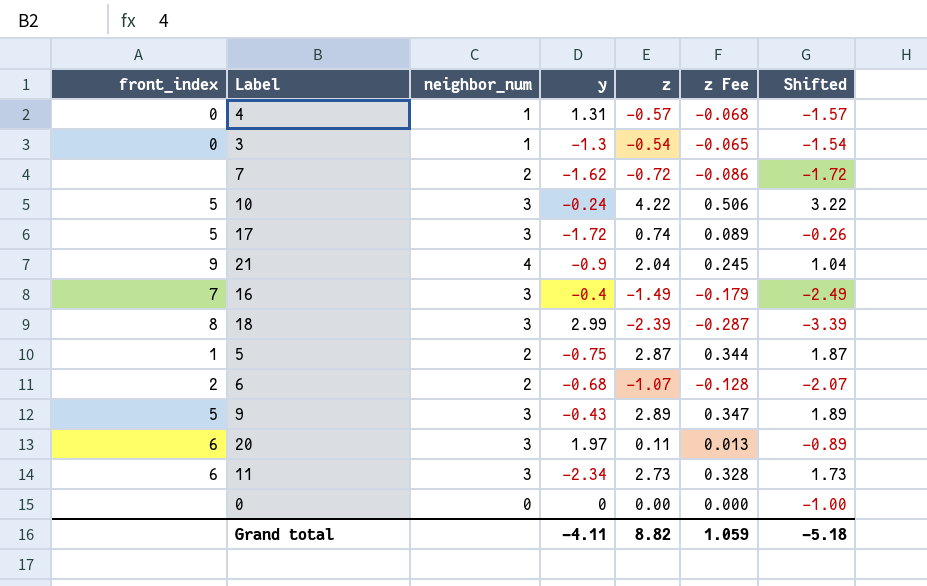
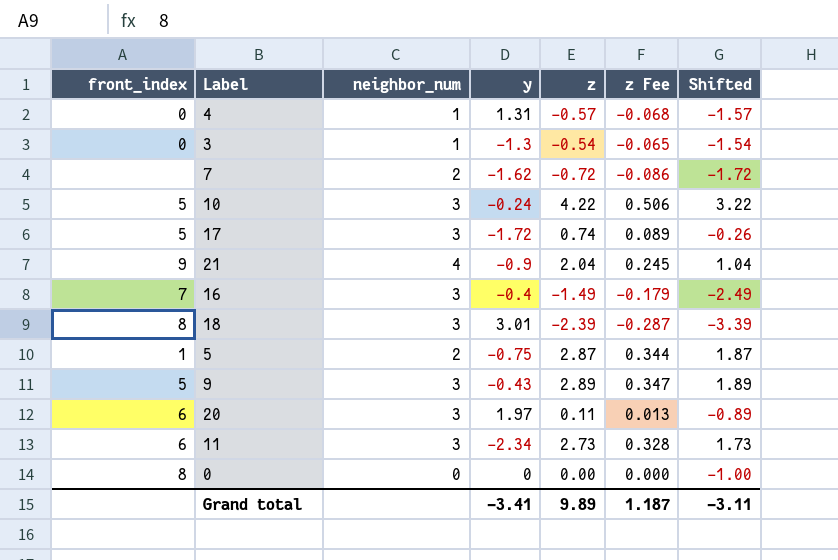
row 6: 2 | 2 | -0.68 | -1.07 | -0.128 | -2.07 -> none
18 | y: 2.99 -> 3.01
0 | front_index: none -> 8
Grand total | y: -4.11 -> -3.41
Grand total | z: 8.82 -> 9.89
Grand total | z Fee: 1.059 -> 1.187
Grand total | Shifted: -5.18 -> -3.11

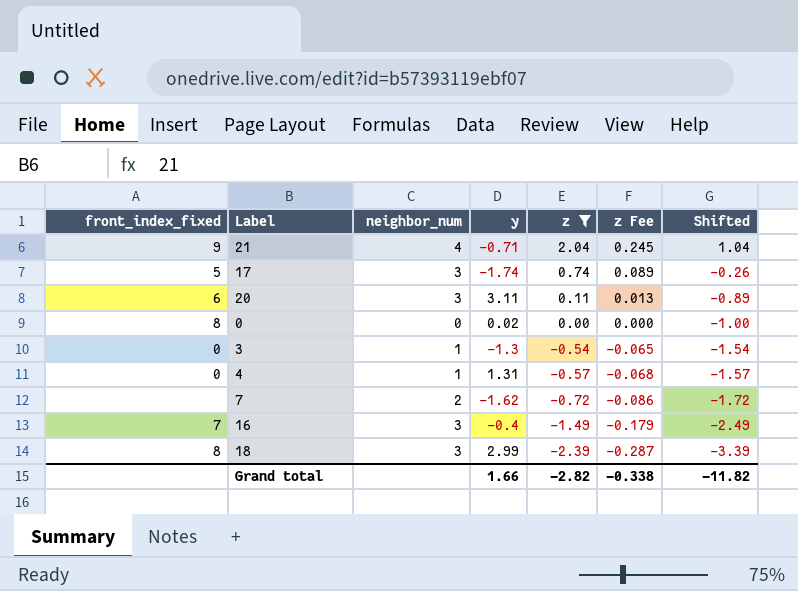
filter: none -> z <= 2.04
row order: none -> z descending
column name: front_index -> front_index_fixed
21 | y: -0.9 -> -0.71
17 | y: -1.72 -> -1.74
20 | y: 1.97 -> 3.11
0 | y: 0 -> 0.02
18 | y: 3.01 -> 2.99
Grand total | y: -3.41 -> 1.66
Grand total | z: 9.89 -> -2.82
Grand total | z Fee: 1.187 -> -0.338
Grand total | Shifted: -3.11 -> -11.82

